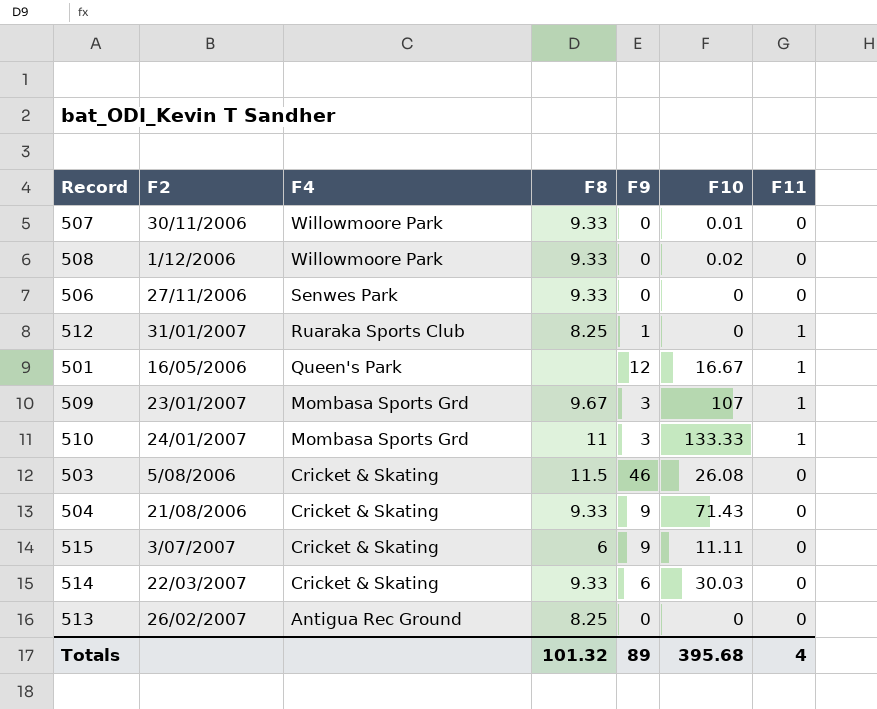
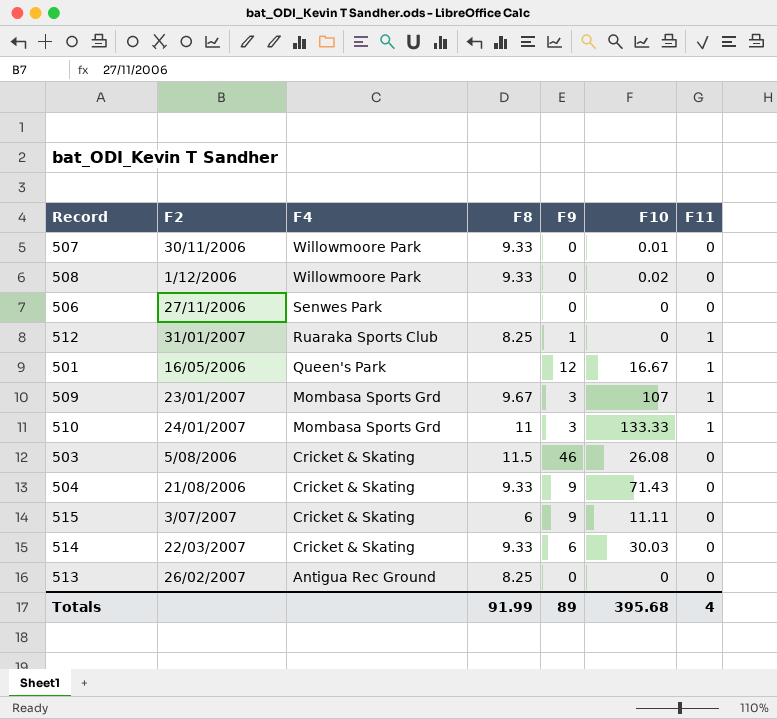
506 | F8: 9.33 -> none
Totals | F8: 101.32 -> 91.99

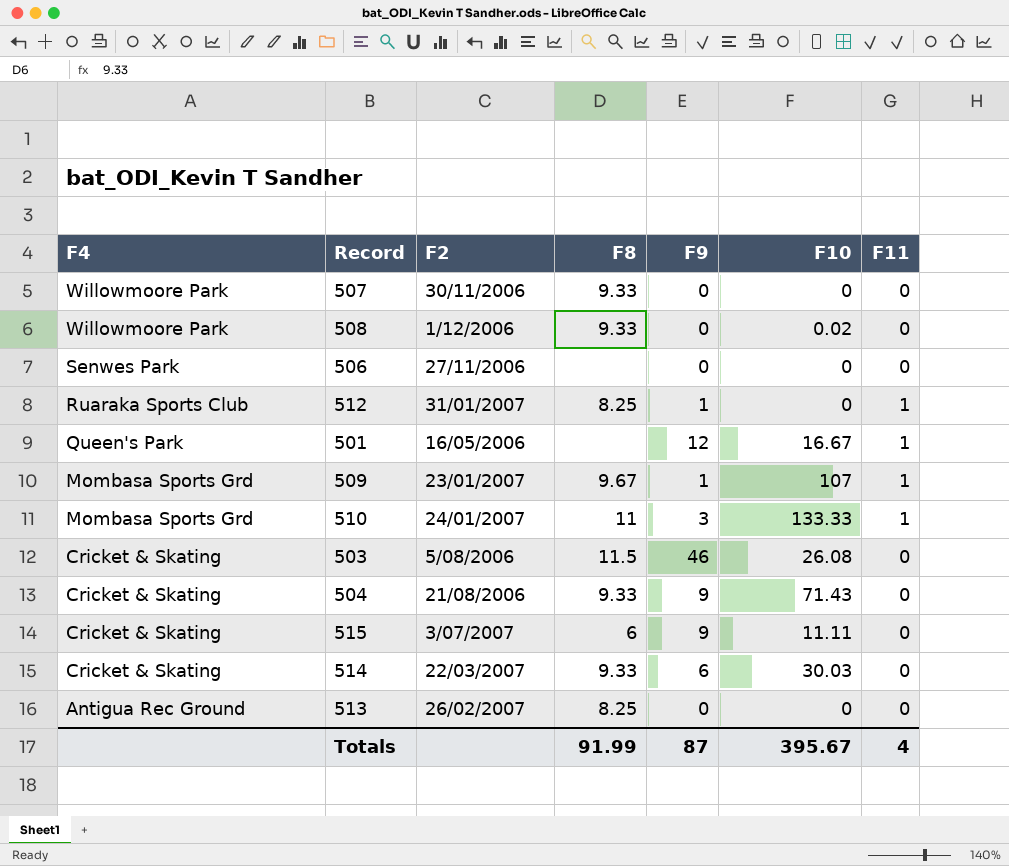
column F4 | position: 3 -> 1
507 | F10: 0.01 -> 0
509 | F9: 3 -> 1
Totals | F9: 89 -> 87
Totals | F10: 395.68 -> 395.67

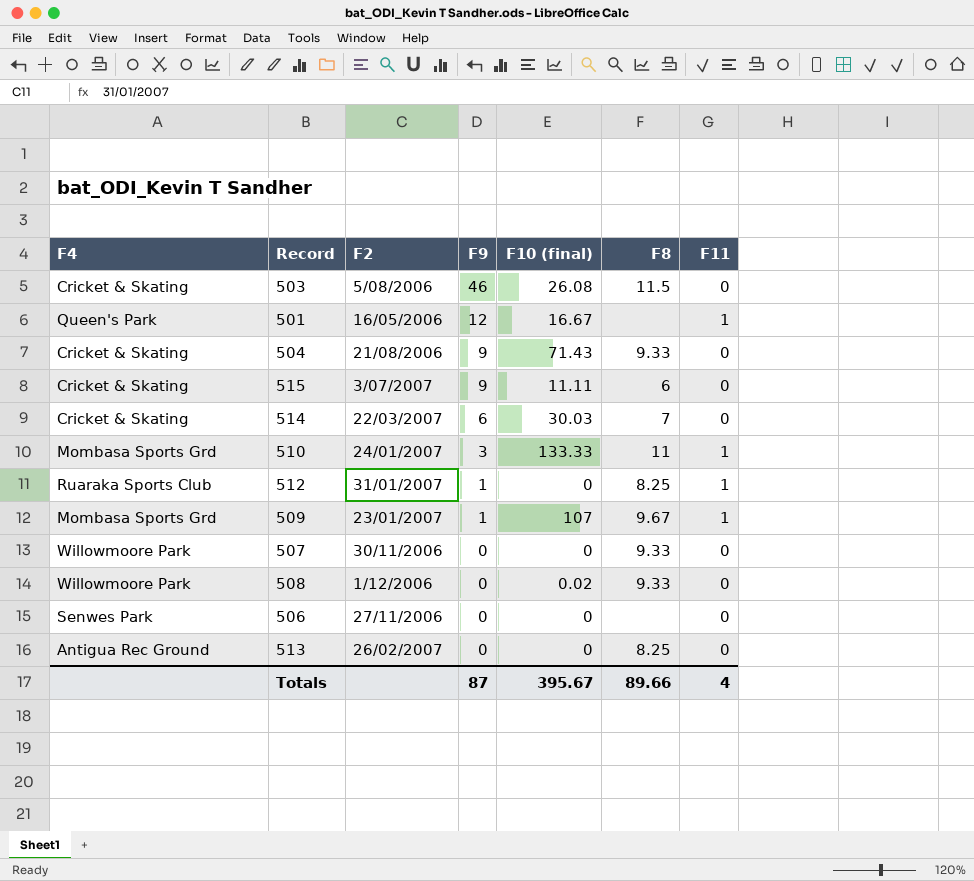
row order: F4 descending -> F9 descending
column name: F10 -> F10 (final)
column F8 | position: 4 -> 6
514 | F8: 9.33 -> 7
Totals | F8: 91.99 -> 89.66

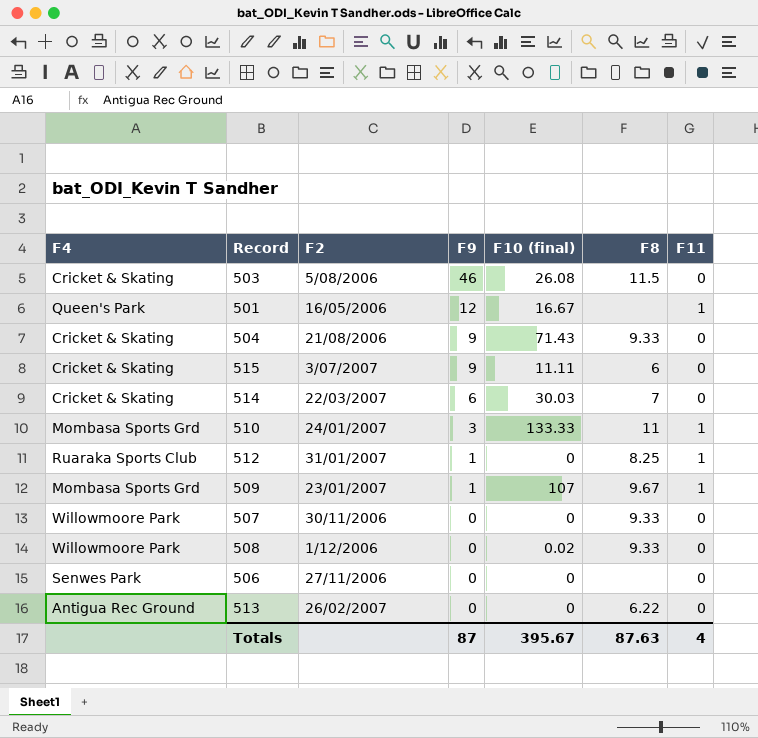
513 | F8: 8.25 -> 6.22
Totals | F8: 89.66 -> 87.63

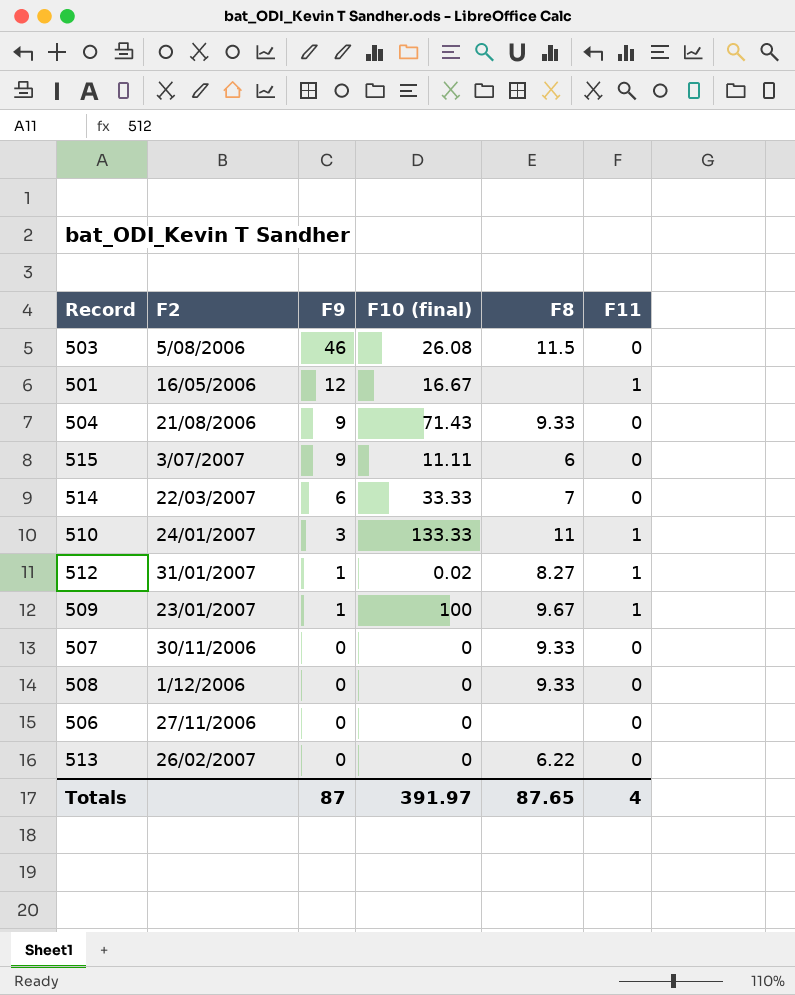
column F4 | position: 1 -> none
514 | F10 (final): 30.03 -> 33.33
512 | F10 (final): 0 -> 0.02
512 | F8: 8.25 -> 8.27
509 | F10 (final): 107 -> 100
508 | F10 (final): 0.02 -> 0
Totals | F10 (final): 395.67 -> 391.97
Totals | F8: 87.63 -> 87.65

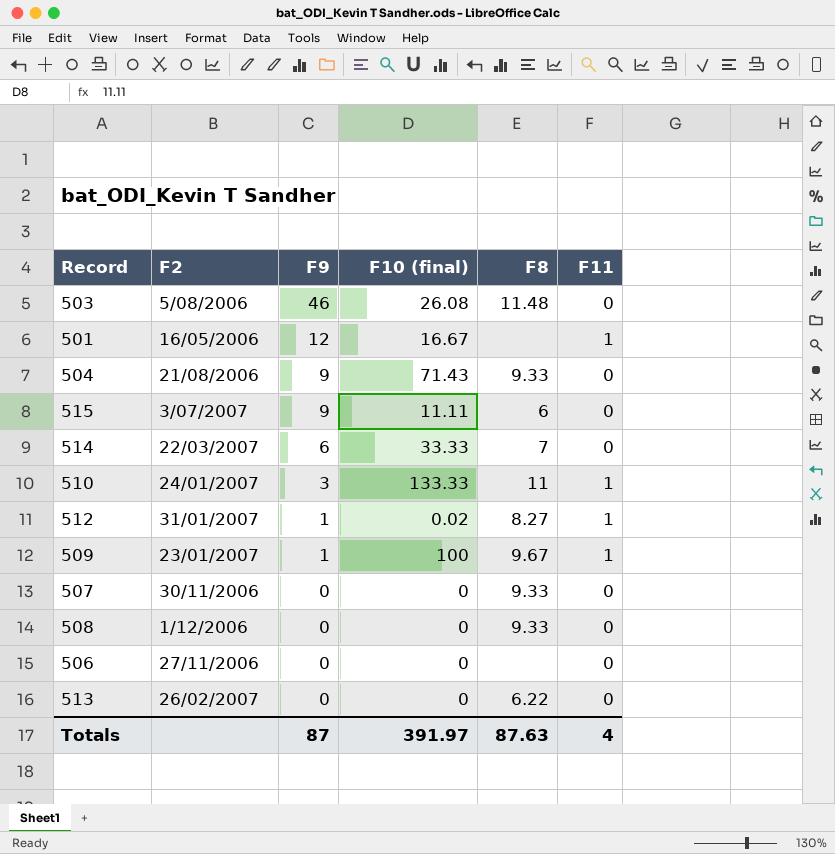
503 | F8: 11.5 -> 11.48
Totals | F8: 87.65 -> 87.63

